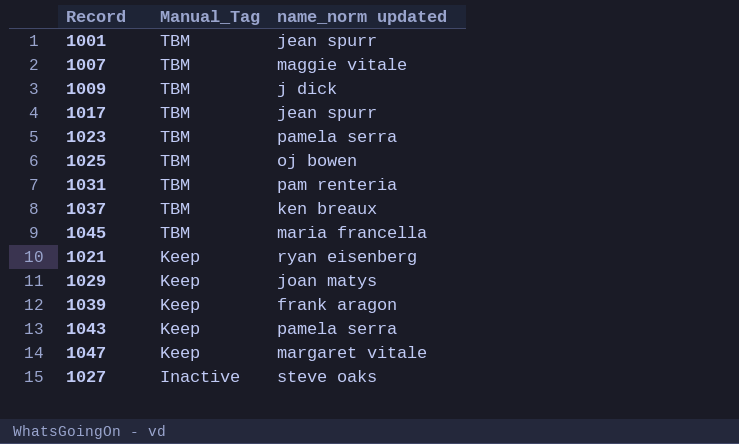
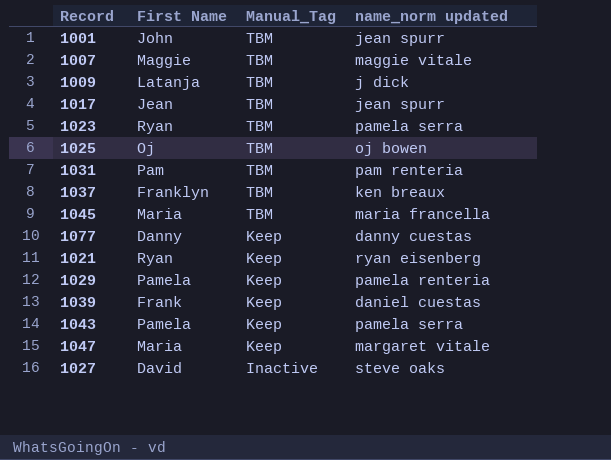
column First Name | position: none -> 2
row 1077: none -> Danny | Keep | danny cuestas
1029 | name_norm updated: joan matys -> pamela renteria
1039 | name_norm updated: frank aragon -> daniel cuestas

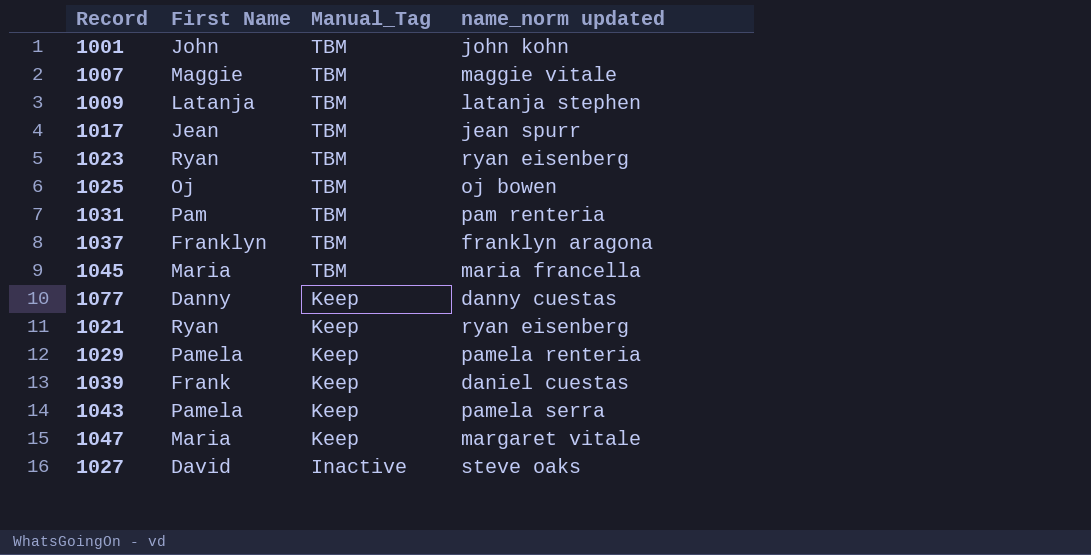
1001 | name_norm updated: jean spurr -> john kohn
1009 | name_norm updated: j dick -> latanja stephen
1023 | name_norm updated: pamela serra -> ryan eisenberg
1037 | name_norm updated: ken breaux -> franklyn aragona

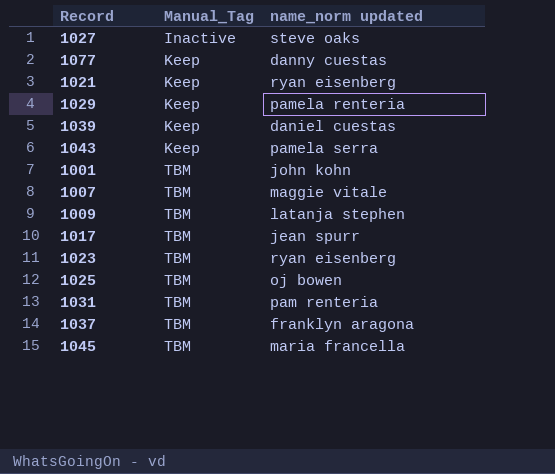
row order: Manual_Tag descending -> Manual_Tag ascending
column First Name | position: 2 -> none
row 1047: Maria | Keep | margaret vitale -> none

